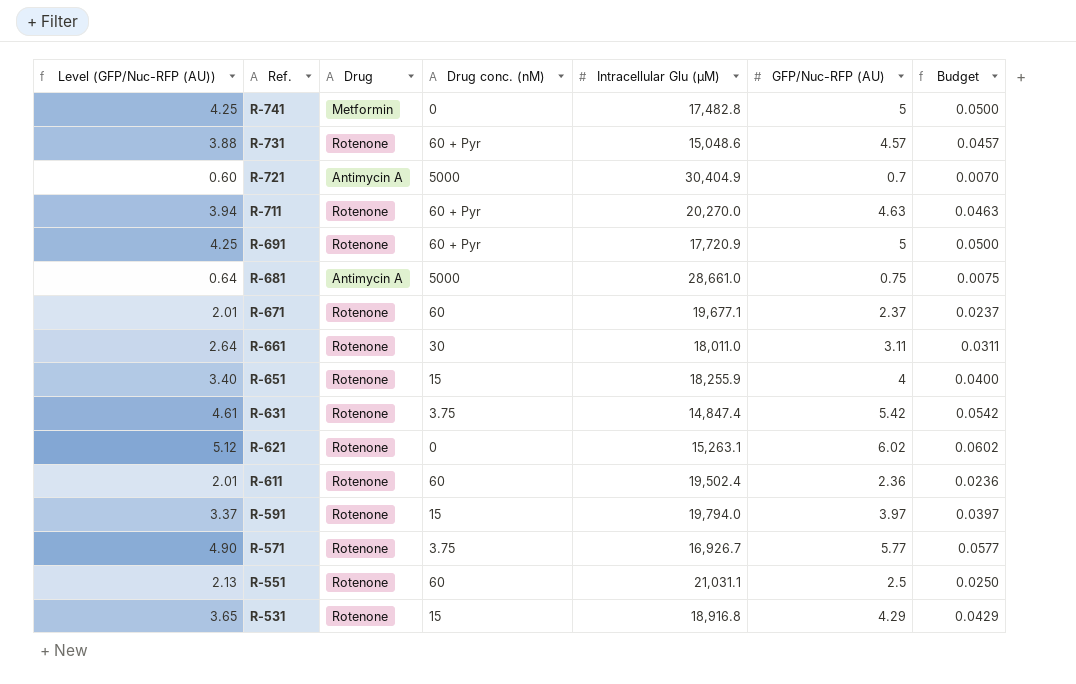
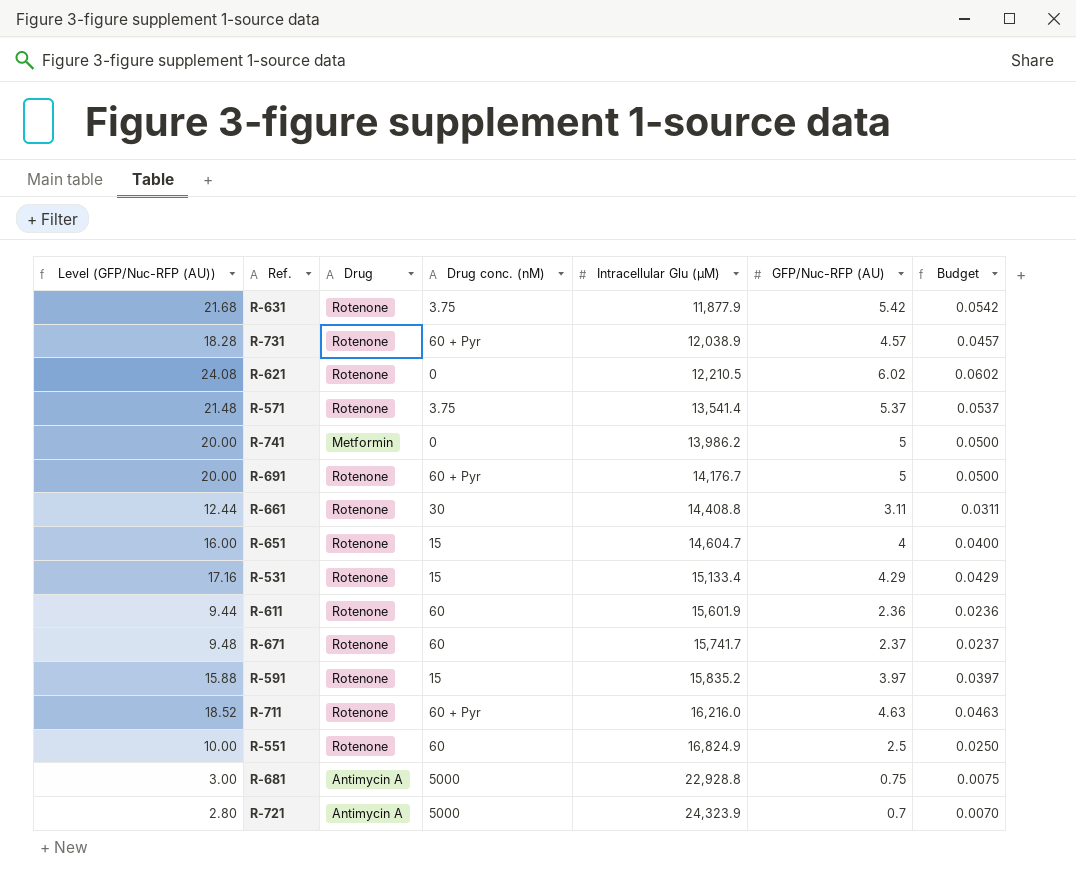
row order: Ref. descending -> Intracellular Glu (µM) ascending
column Level (GFP/Nuc-RFP (AU)) | formula: [GFP/Nuc-RFP (AU)] * 0.85 -> [GFP/Nuc-RFP (AU)] * 4
R-631 | Intracellular Glu (µM): 14,847.4 -> 11,877.9
R-731 | Intracellular Glu (µM): 15,048.6 -> 12,038.9
R-621 | Intracellular Glu (µM): 15,263.1 -> 12,210.5
R-571 | Intracellular Glu (µM): 16,926.7 -> 13,541.4
R-571 | GFP/Nuc-RFP (AU): 5.77 -> 5.37
R-571 | Budget: 0.0577 -> 0.0537
R-741 | Intracellular Glu (µM): 17,482.8 -> 13,986.2
R-691 | Intracellular Glu (µM): 17,720.9 -> 14,176.7
R-661 | Intracellular Glu (µM): 18,011.0 -> 14,408.8
R-651 | Intracellular Glu (µM): 18,255.9 -> 14,604.7
R-531 | Intracellular Glu (µM): 18,916.8 -> 15,133.4
R-611 | Intracellular Glu (µM): 19,502.4 -> 15,601.9
R-671 | Intracellular Glu (µM): 19,677.1 -> 15,741.7
R-591 | Intracellular Glu (µM): 19,794.0 -> 15,835.2
R-711 | Intracellular Glu (µM): 20,270.0 -> 16,216.0
R-551 | Intracellular Glu (µM): 21,031.1 -> 16,824.9
R-681 | Intracellular Glu (µM): 28,661.0 -> 22,928.8
R-721 | Intracellular Glu (µM): 30,404.9 -> 24,323.9

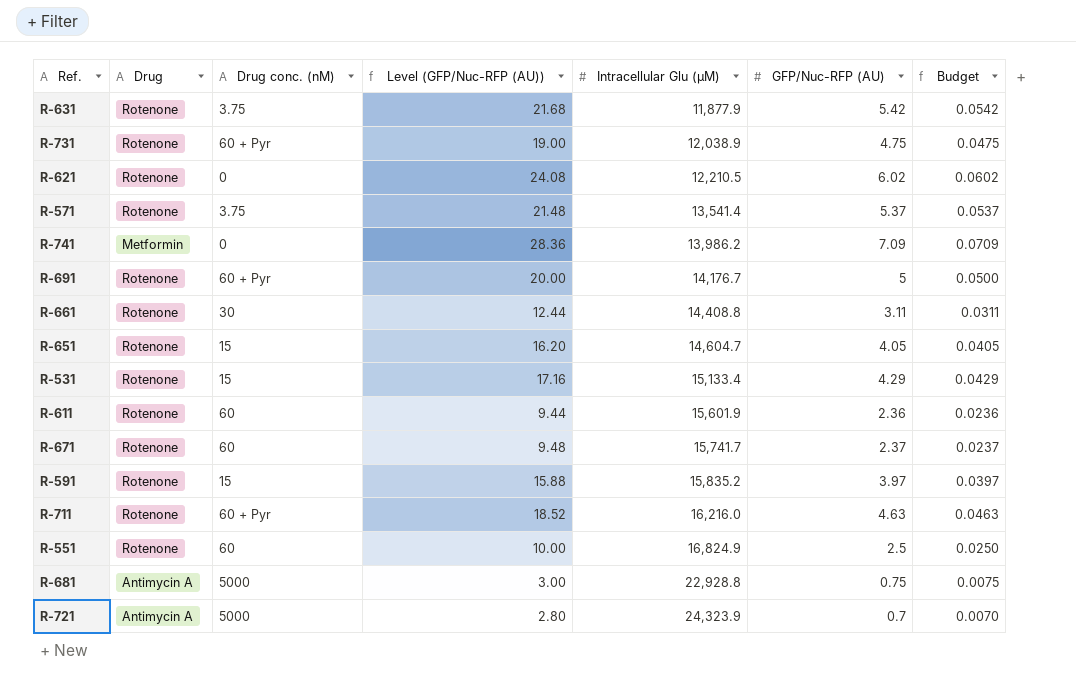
column Level (GFP/Nuc-RFP (AU)) | position: 1 -> 4
R-731 | Level (GFP/Nuc-RFP (AU)): 18.28 -> 19.00
R-731 | GFP/Nuc-RFP (AU): 4.57 -> 4.75
R-731 | Budget: 0.0457 -> 0.0475
R-741 | Level (GFP/Nuc-RFP (AU)): 20.00 -> 28.36
R-741 | GFP/Nuc-RFP (AU): 5 -> 7.09
R-741 | Budget: 0.0500 -> 0.0709
R-651 | Level (GFP/Nuc-RFP (AU)): 16.00 -> 16.20
R-651 | GFP/Nuc-RFP (AU): 4 -> 4.05
R-651 | Budget: 0.0400 -> 0.0405

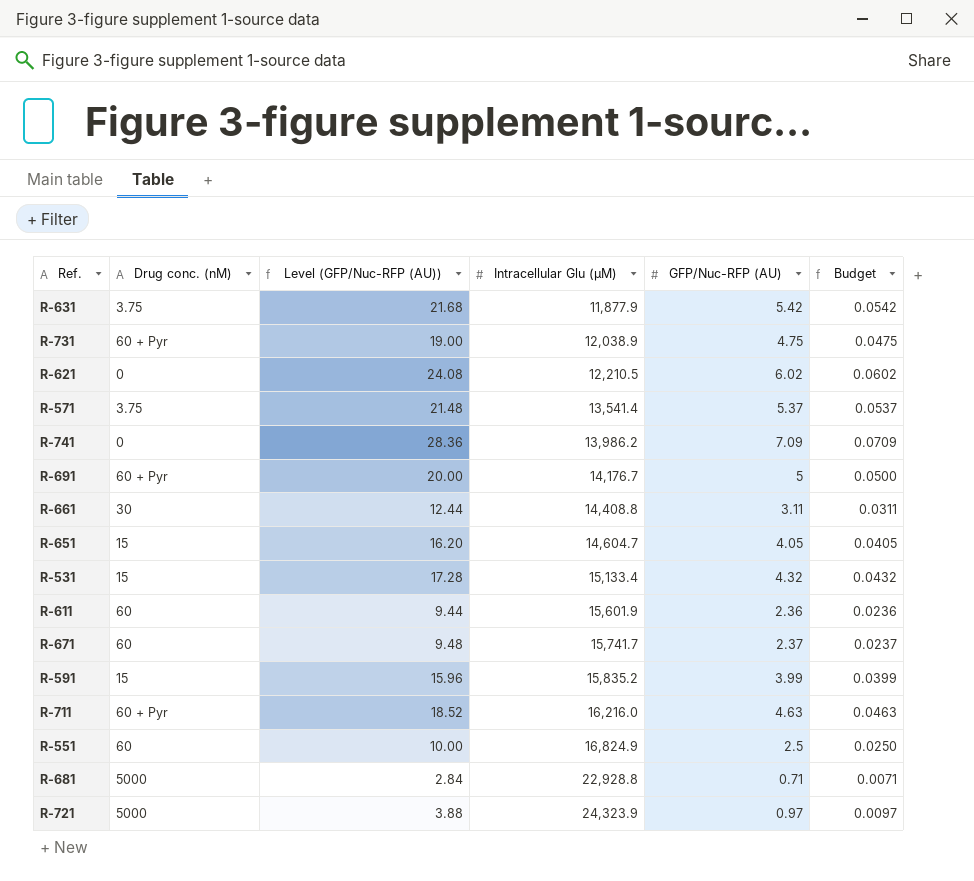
column Drug | position: 2 -> none
R-531 | Level (GFP/Nuc-RFP (AU)): 17.16 -> 17.28
R-531 | GFP/Nuc-RFP (AU): 4.29 -> 4.32
R-531 | Budget: 0.0429 -> 0.0432
R-591 | Level (GFP/Nuc-RFP (AU)): 15.88 -> 15.96
R-591 | GFP/Nuc-RFP (AU): 3.97 -> 3.99
R-591 | Budget: 0.0397 -> 0.0399
R-681 | Level (GFP/Nuc-RFP (AU)): 3.00 -> 2.84
R-681 | GFP/Nuc-RFP (AU): 0.75 -> 0.71
R-681 | Budget: 0.0075 -> 0.0071
R-721 | Level (GFP/Nuc-RFP (AU)): 2.80 -> 3.88
R-721 | GFP/Nuc-RFP (AU): 0.7 -> 0.97
R-721 | Budget: 0.0070 -> 0.0097

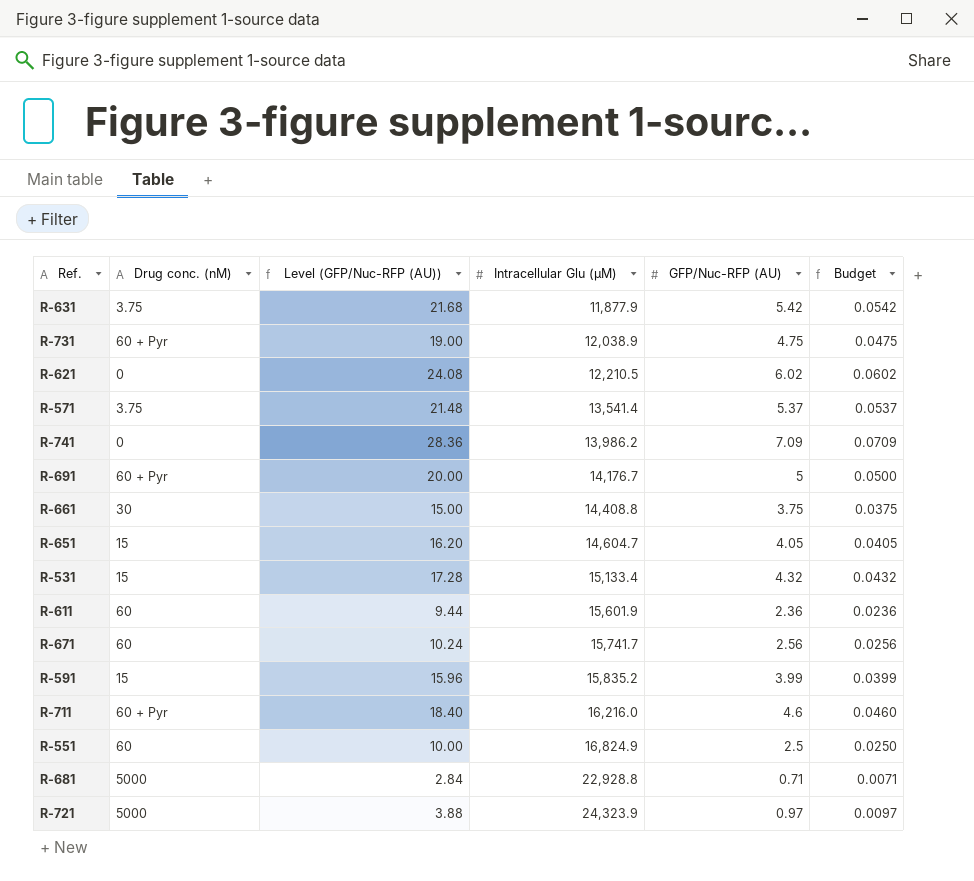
R-661 | Level (GFP/Nuc-RFP (AU)): 12.44 -> 15.00
R-661 | GFP/Nuc-RFP (AU): 3.11 -> 3.75
R-661 | Budget: 0.0311 -> 0.0375
R-671 | Level (GFP/Nuc-RFP (AU)): 9.48 -> 10.24
R-671 | GFP/Nuc-RFP (AU): 2.37 -> 2.56
R-671 | Budget: 0.0237 -> 0.0256
R-711 | Level (GFP/Nuc-RFP (AU)): 18.52 -> 18.40
R-711 | GFP/Nuc-RFP (AU): 4.63 -> 4.6
R-711 | Budget: 0.0463 -> 0.0460

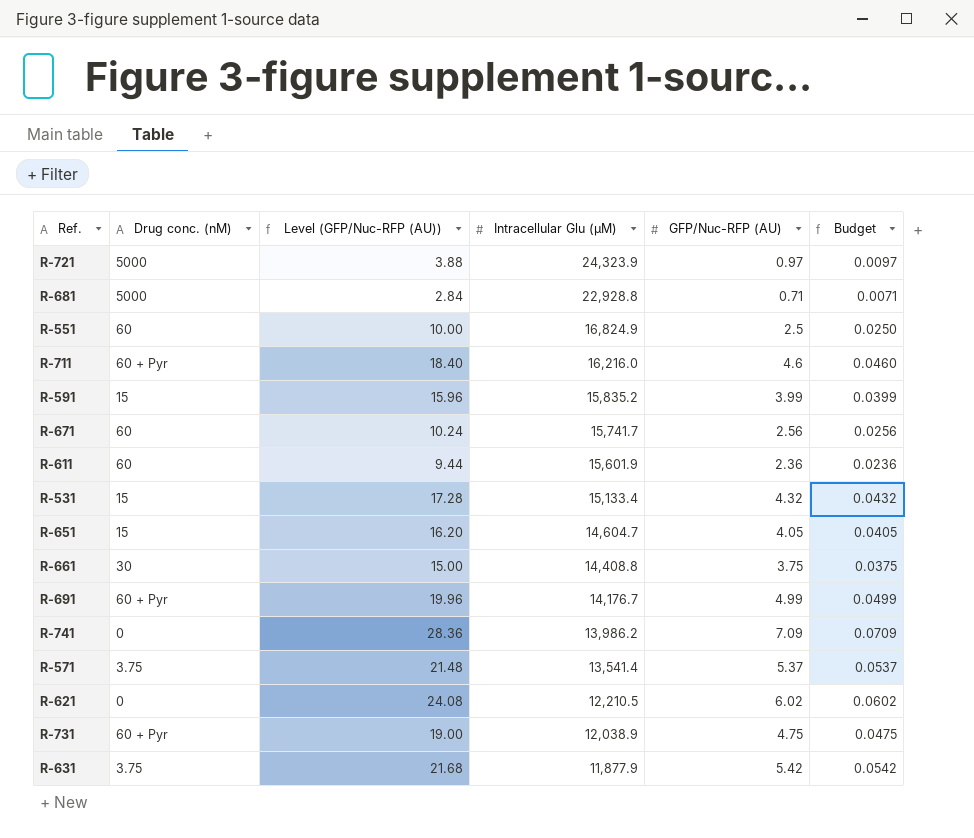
row order: Intracellular Glu (µM) ascending -> Intracellular Glu (µM) descending
R-691 | Level (GFP/Nuc-RFP (AU)): 20.00 -> 19.96
R-691 | GFP/Nuc-RFP (AU): 5 -> 4.99
R-691 | Budget: 0.0500 -> 0.0499

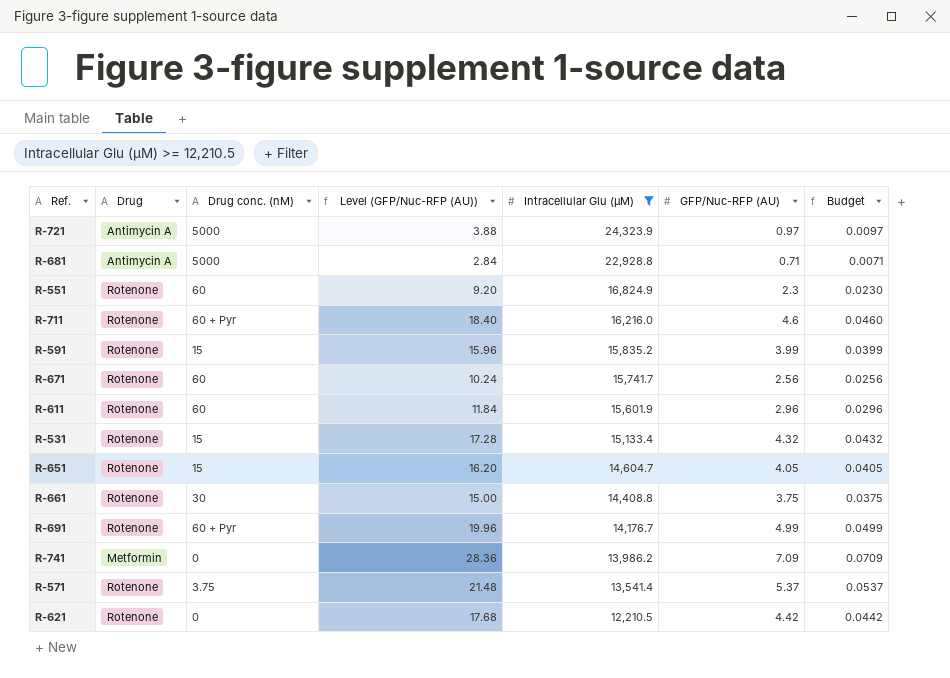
filter: none -> Intracellular Glu (µM) >= 12,210.5
column Drug | position: none -> 2
R-551 | Level (GFP/Nuc-RFP (AU)): 10.00 -> 9.20
R-551 | GFP/Nuc-RFP (AU): 2.5 -> 2.3
R-551 | Budget: 0.0250 -> 0.0230
R-611 | Level (GFP/Nuc-RFP (AU)): 9.44 -> 11.84
R-611 | GFP/Nuc-RFP (AU): 2.36 -> 2.96
R-611 | Budget: 0.0236 -> 0.0296
R-621 | Level (GFP/Nuc-RFP (AU)): 24.08 -> 17.68
R-621 | GFP/Nuc-RFP (AU): 6.02 -> 4.42
R-621 | Budget: 0.0602 -> 0.0442

